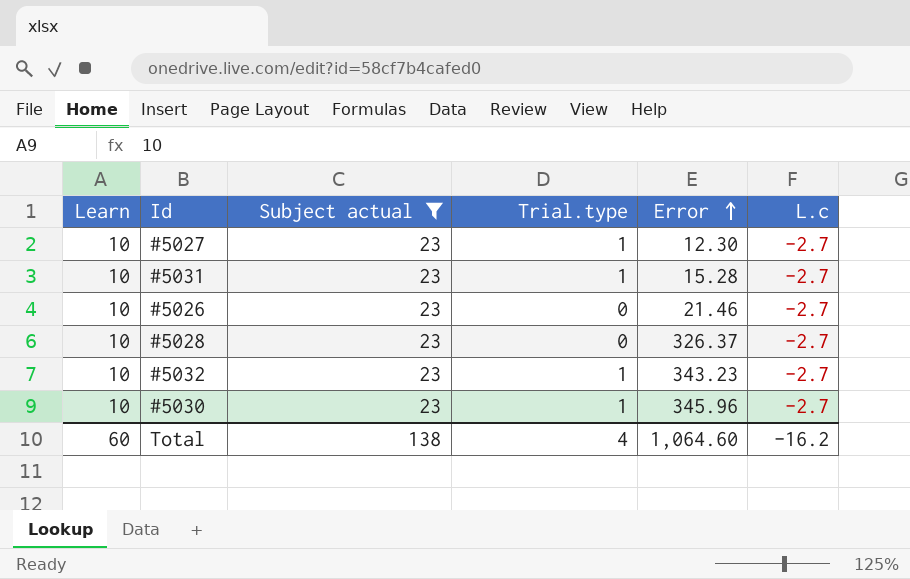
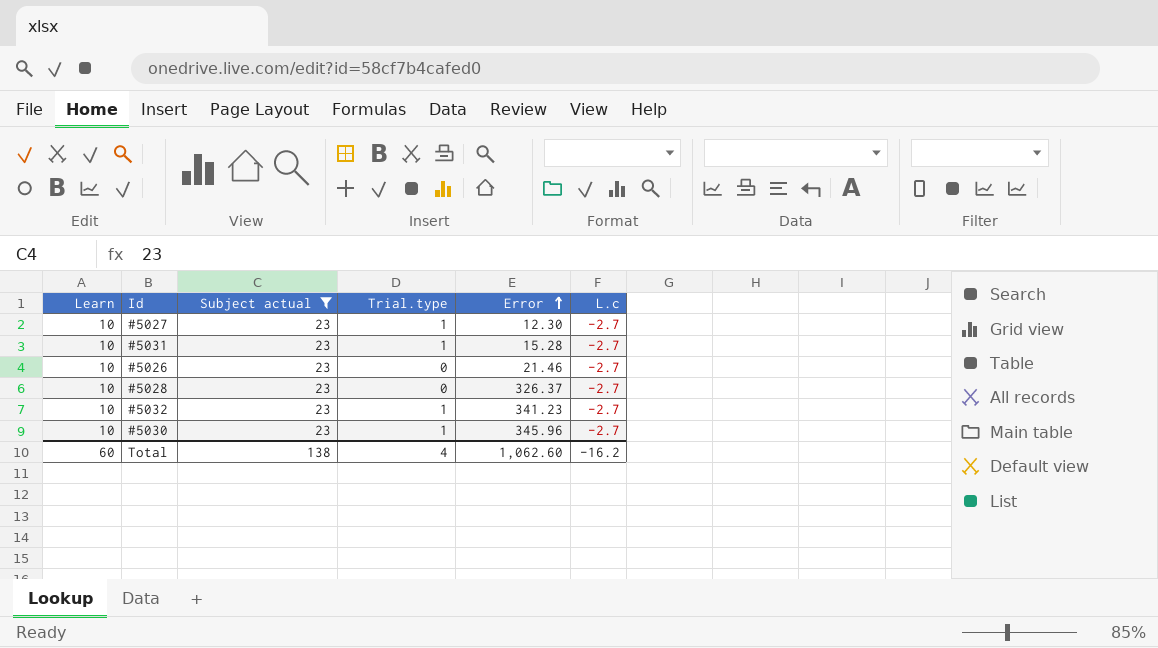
#5032 | Error: 343.23 -> 341.23
Total | Error: 1,064.60 -> 1,062.60

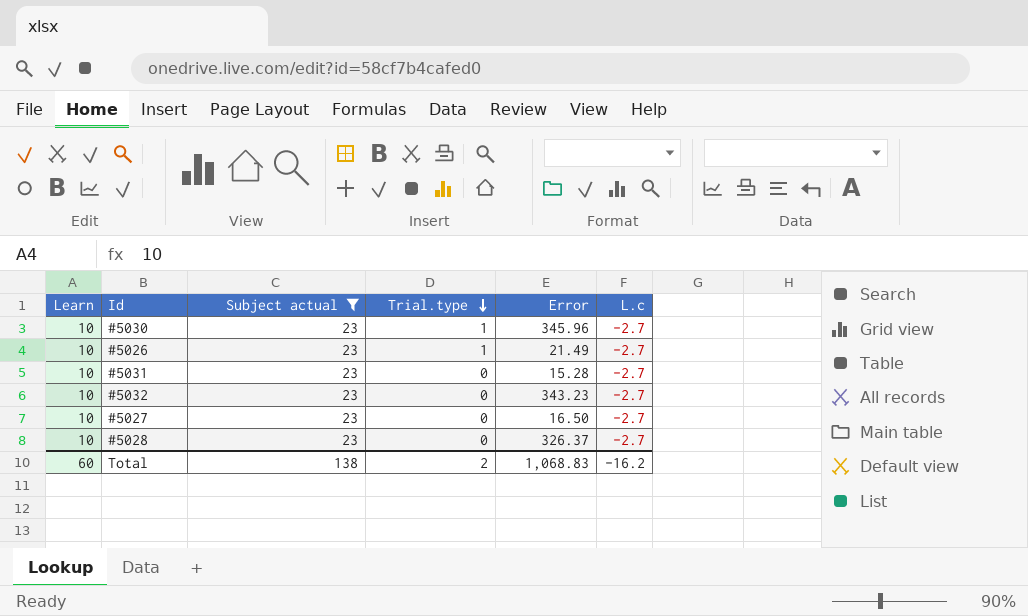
row order: Error ascending -> Trial.type descending
#5026 | Trial.type: 0 -> 1
#5026 | Error: 21.46 -> 21.49
#5031 | Trial.type: 1 -> 0
#5032 | Trial.type: 1 -> 0
#5032 | Error: 341.23 -> 343.23
#5027 | Trial.type: 1 -> 0
#5027 | Error: 12.30 -> 16.50
Total | Trial.type: 4 -> 2
Total | Error: 1,062.60 -> 1,068.83

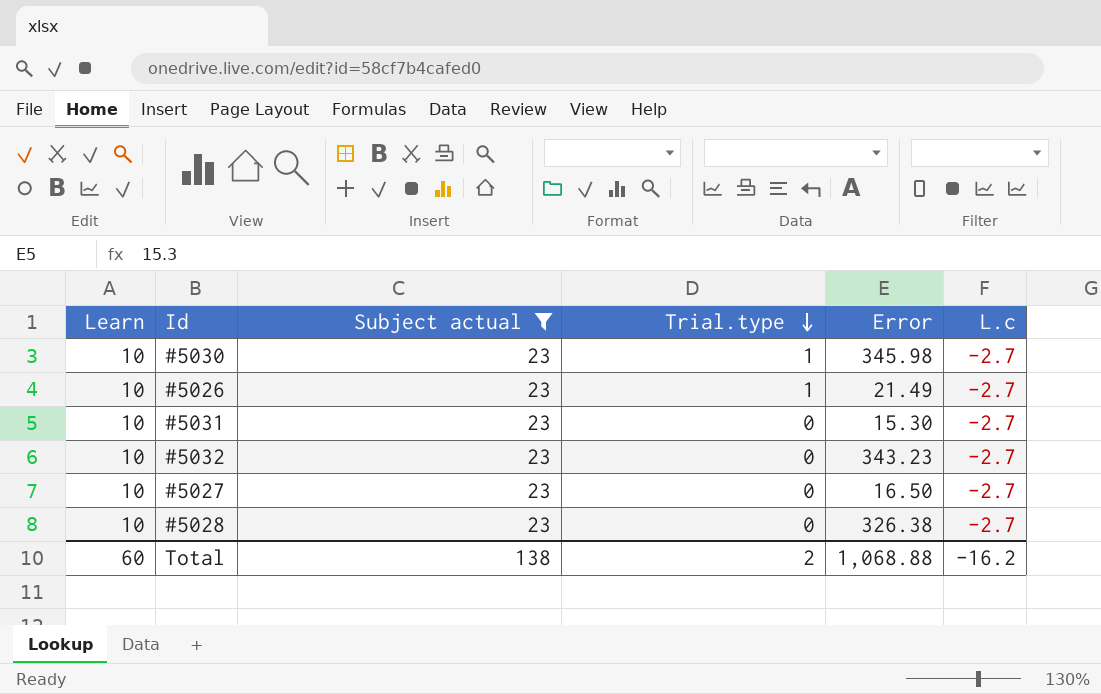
#5030 | Error: 345.96 -> 345.98
#5031 | Error: 15.28 -> 15.30
#5028 | Error: 326.37 -> 326.38
Total | Error: 1,068.83 -> 1,068.88

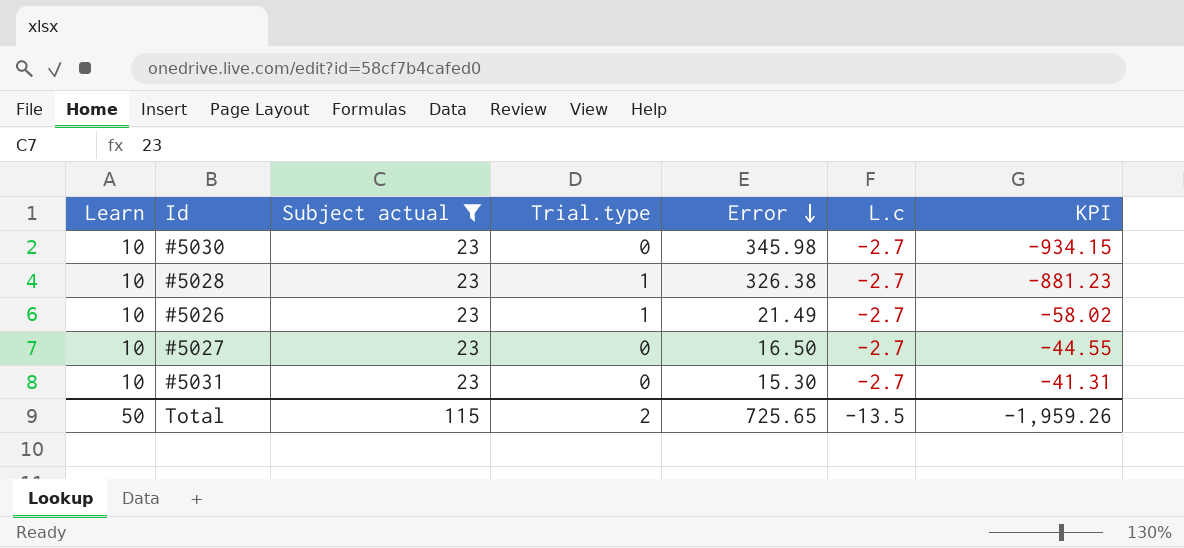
row order: Trial.type descending -> Error descending
column KPI | formula: none -> [Error] * [L.c]
row #5032: 10 | 23 | 0 | 343.23 | -2.7 -> none
#5030 | Trial.type: 1 -> 0
#5028 | Trial.type: 0 -> 1
Total | Learn: 60 -> 50
Total | Subject actual: 138 -> 115
Total | Error: 1,068.88 -> 725.65
Total | L.c: -16.2 -> -13.5

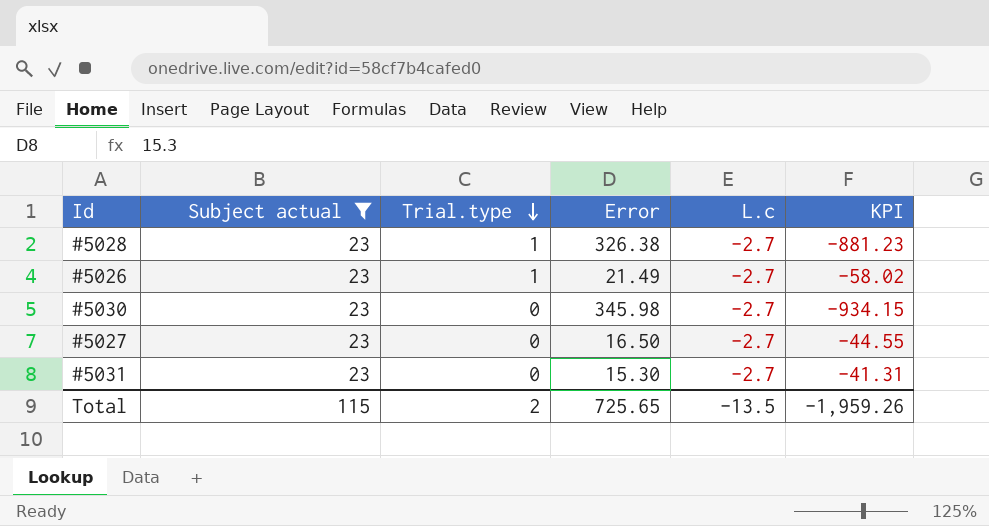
row order: Error descending -> Trial.type descending
column Learn | position: 1 -> none

